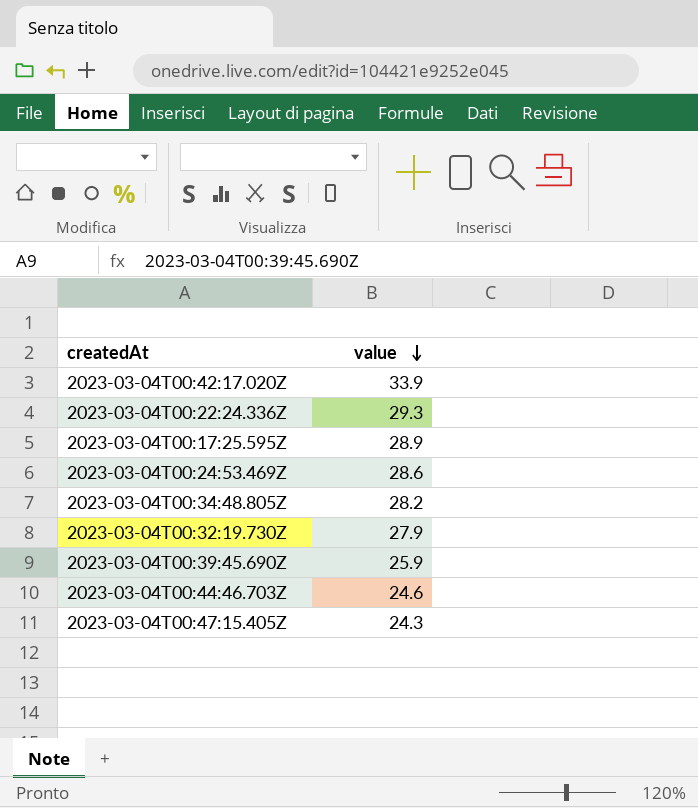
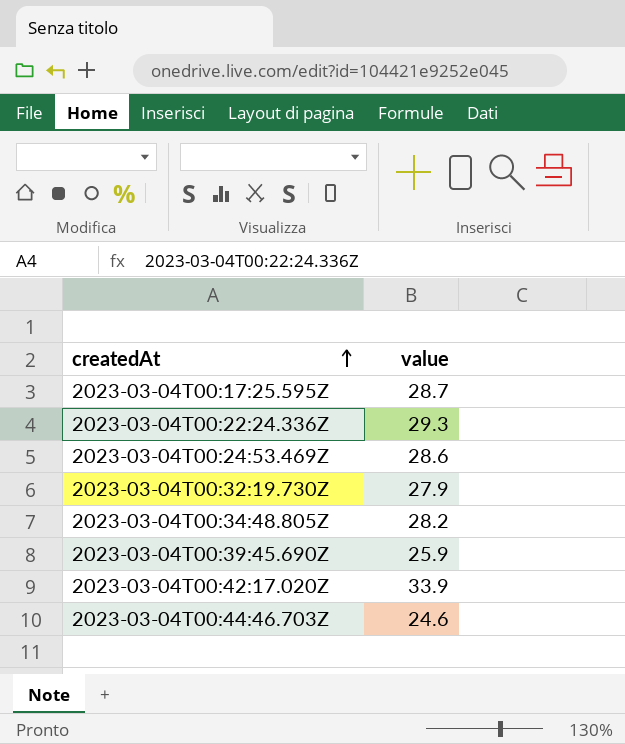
row order: value descending -> createdAt ascending
row 2023-03-04T00:47:15.405Z: 24.3 -> none
2023-03-04T00:17:25.595Z | value: 28.9 -> 28.7

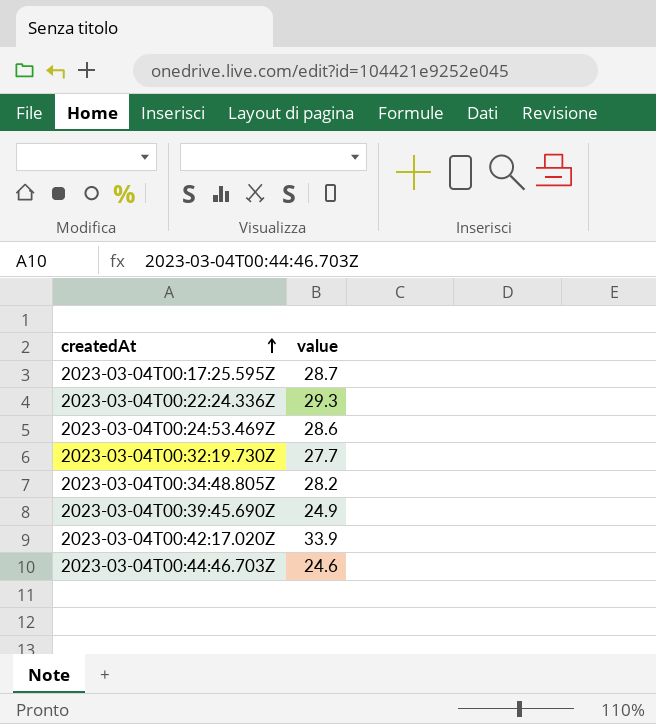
2023-03-04T00:32:19.730Z | value: 27.9 -> 27.7
2023-03-04T00:39:45.690Z | value: 25.9 -> 24.9

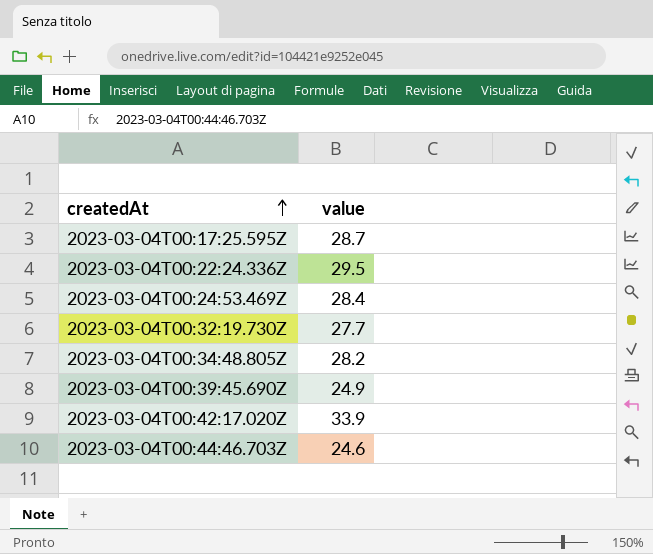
2023-03-04T00:22:24.336Z | value: 29.3 -> 29.5
2023-03-04T00:24:53.469Z | value: 28.6 -> 28.4

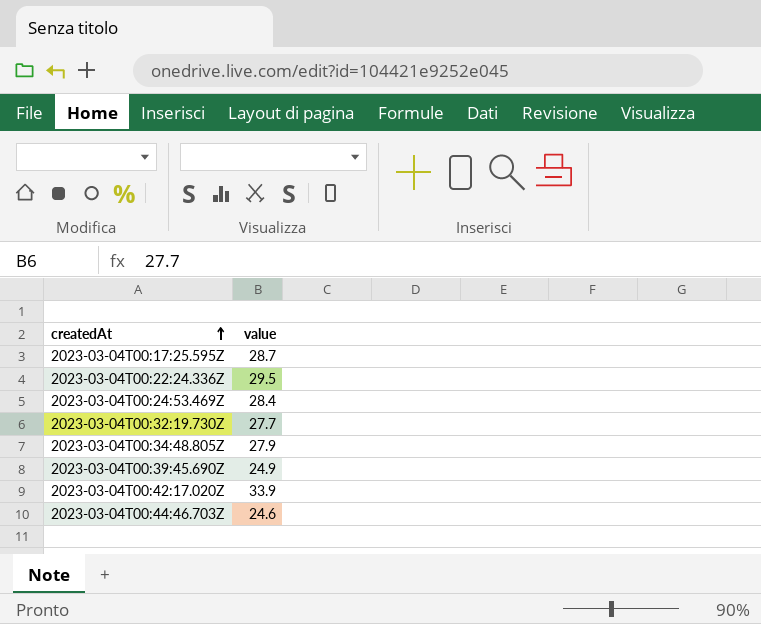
2023-03-04T00:34:48.805Z | value: 28.2 -> 27.9

